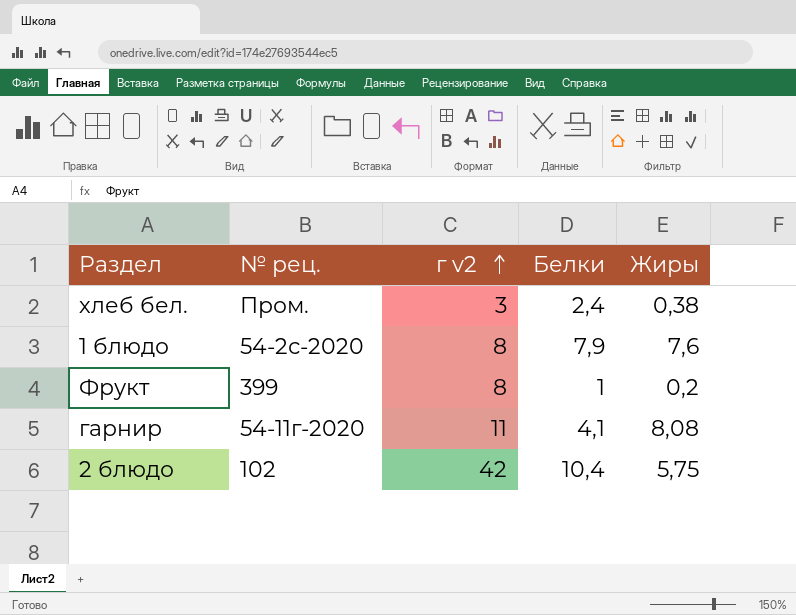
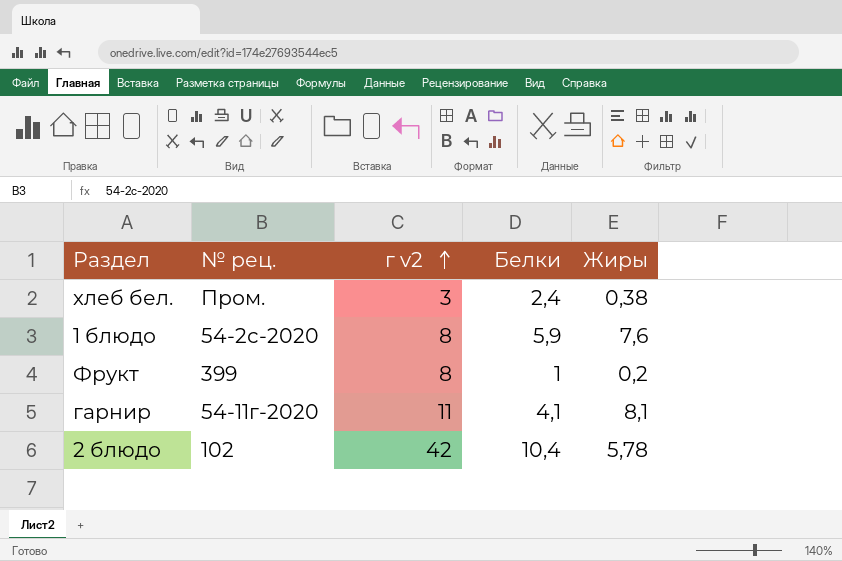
1 блюдо | Белки: 7,9 -> 5,9
гарнир | Жиры: 8,08 -> 8,1
2 блюдо | Жиры: 5,75 -> 5,78

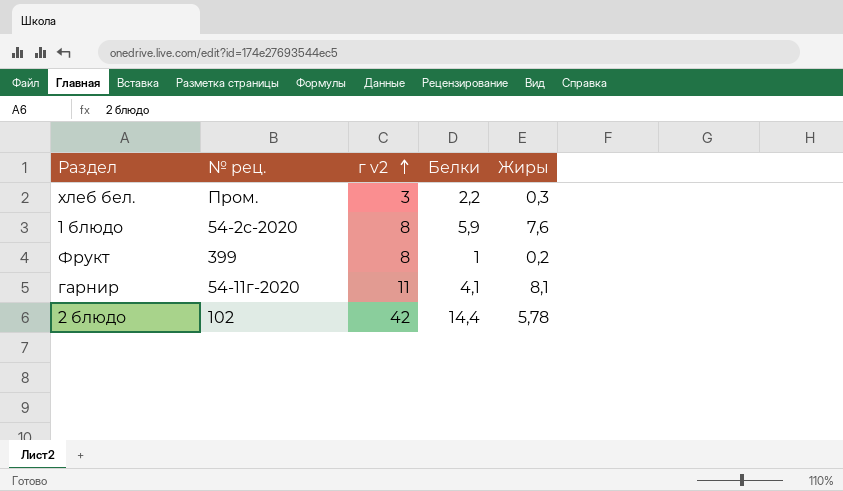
хлеб бел. | Белки: 2,4 -> 2,2
хлеб бел. | Жиры: 0,38 -> 0,3
2 блюдо | Белки: 10,4 -> 14,4

